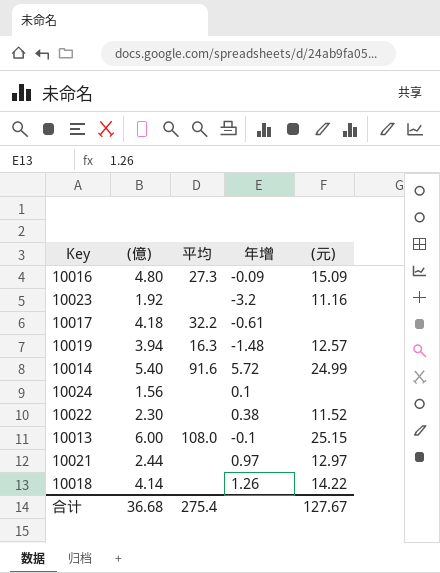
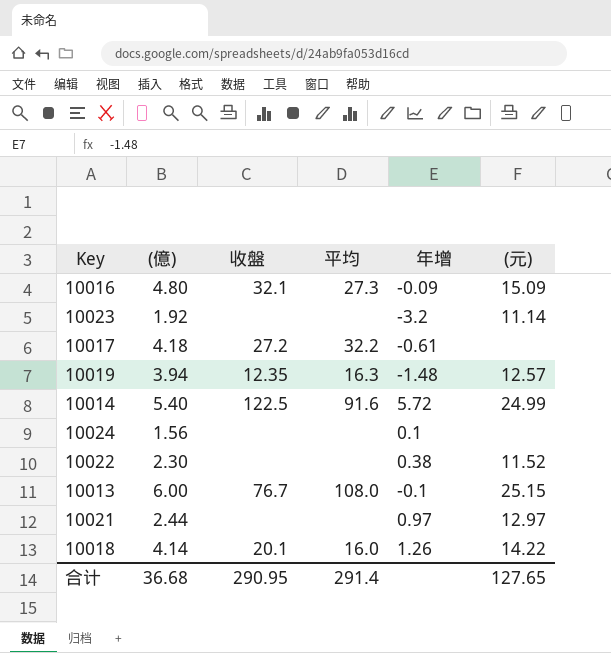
column 收盤 | position: none -> 3
10023 | (元): 11.16 -> 11.14
10018 | 平均: none -> 16.0
合计 | 平均: 275.4 -> 291.4
合计 | (元): 127.67 -> 127.65

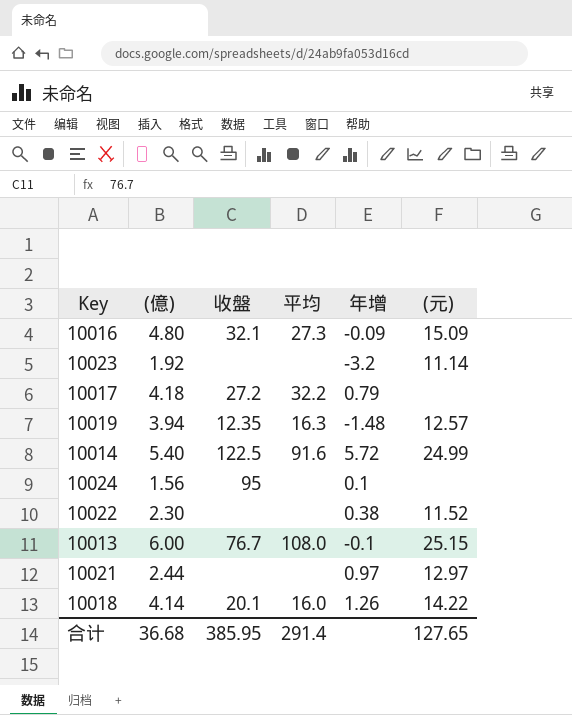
10017 | 年增: -0.61 -> 0.79
10024 | 收盤: none -> 95
合计 | 收盤: 290.95 -> 385.95

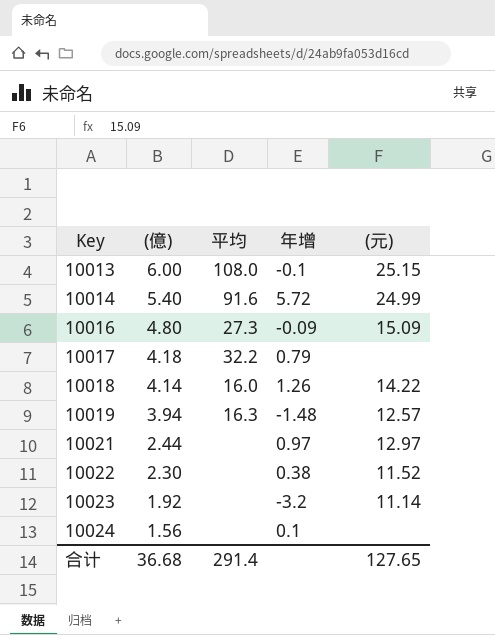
row order: none -> Key ascending
column 收盤 | position: 3 -> none

